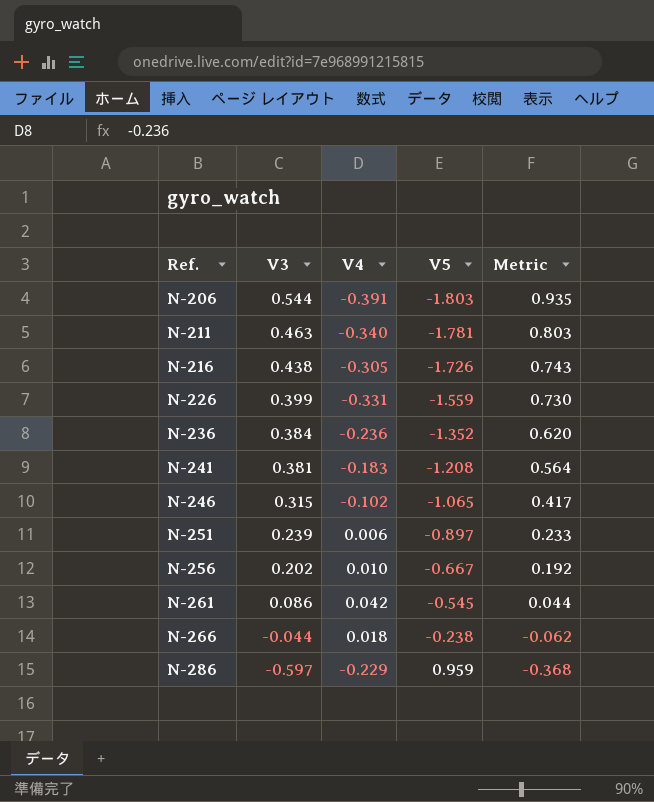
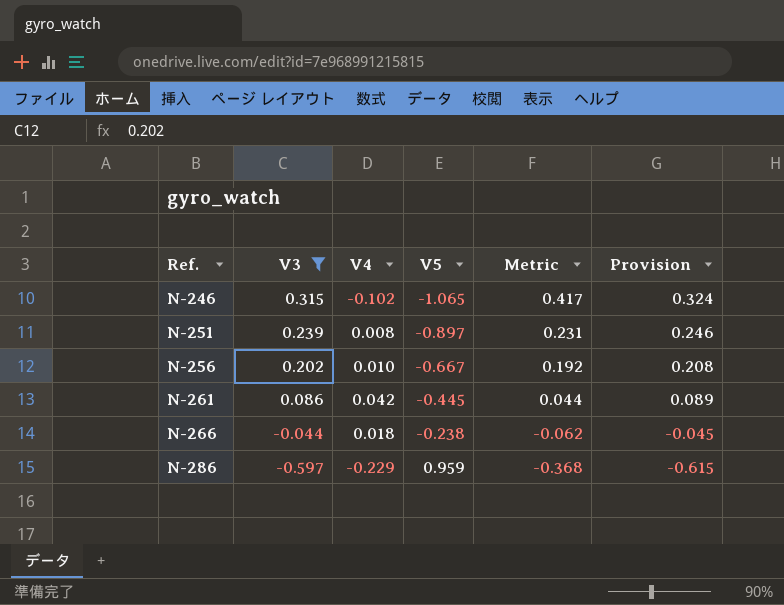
filter: none -> V3 <= 0.315
column Provision | formula: none -> [V3] * 1.03
N-251 | V4: 0.006 -> 0.008
N-251 | Metric: 0.233 -> 0.231
N-261 | V5: -0.545 -> -0.445

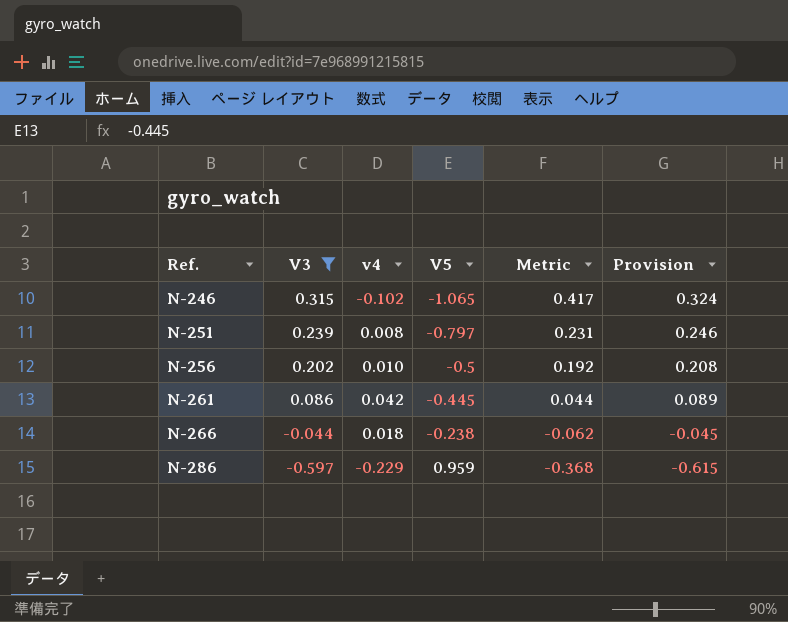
column name: V4 -> v4
N-251 | V5: -0.897 -> -0.797
N-256 | V5: -0.667 -> -0.5

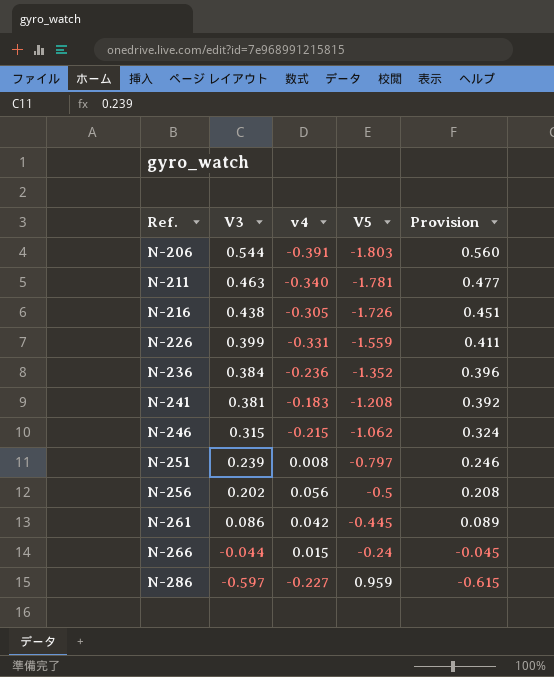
filter: V3 <= 0.315 -> none
column Metric | formula: [V3] - [v4] -> none
N-246 | v4: -0.102 -> -0.215
N-246 | V5: -1.065 -> -1.062
N-256 | v4: 0.010 -> 0.056
N-266 | v4: 0.018 -> 0.015
N-266 | V5: -0.238 -> -0.24
N-286 | v4: -0.229 -> -0.227

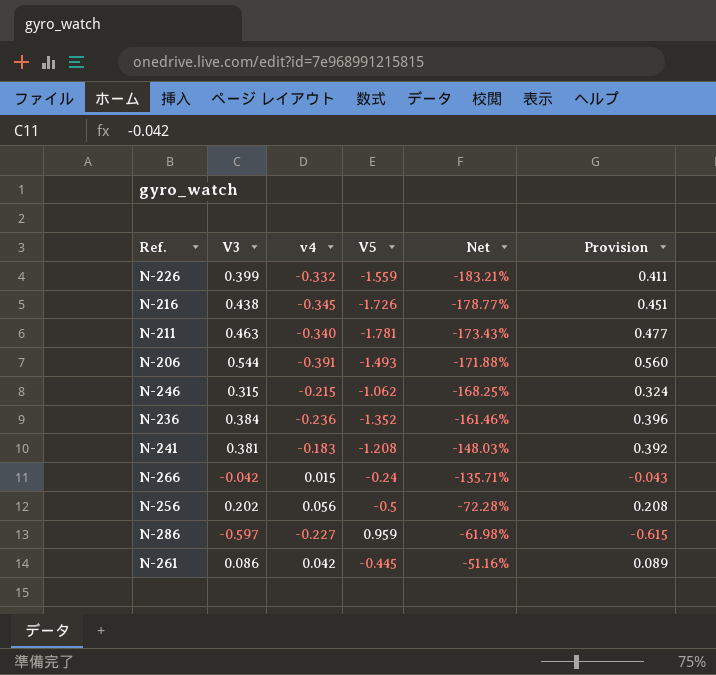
row order: Ref. ascending -> Net ascending
column Net | formula: none -> ([v4] - [V3]) / [V3]
row N-251: 0.239 | 0.008 | -0.797 | 0.246 -> none
N-226 | v4: -0.331 -> -0.332
N-216 | v4: -0.305 -> -0.345
N-206 | V5: -1.803 -> -1.493
N-266 | V3: -0.044 -> -0.042
N-266 | Provision: -0.045 -> -0.043

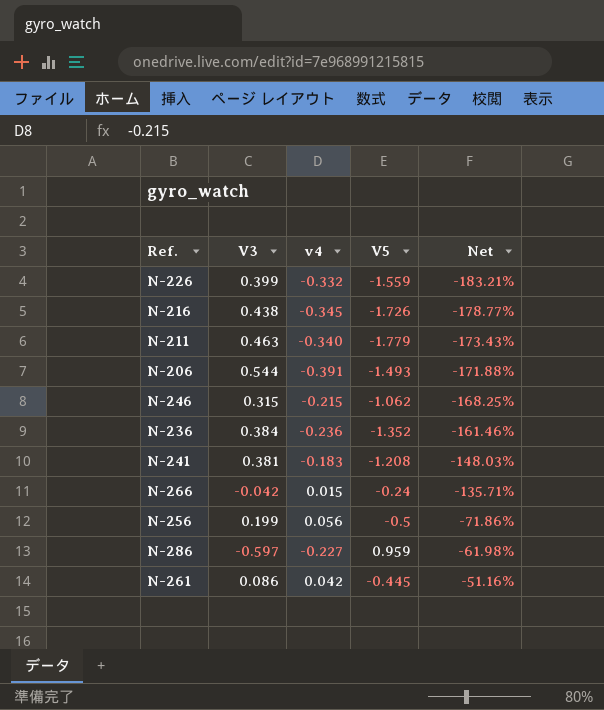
column Provision | formula: [V3] * 1.03 -> none
N-211 | V5: -1.781 -> -1.779
N-256 | V3: 0.202 -> 0.199
N-256 | Net: -72.28% -> -71.86%

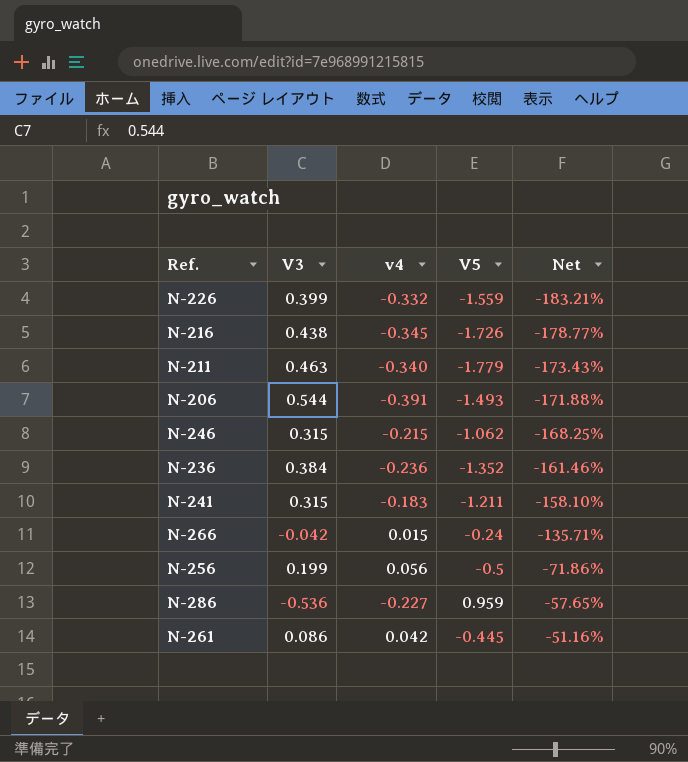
N-241 | V3: 0.381 -> 0.315
N-241 | V5: -1.208 -> -1.211
N-241 | Net: -148.03% -> -158.10%
N-286 | V3: -0.597 -> -0.536
N-286 | Net: -61.98% -> -57.65%

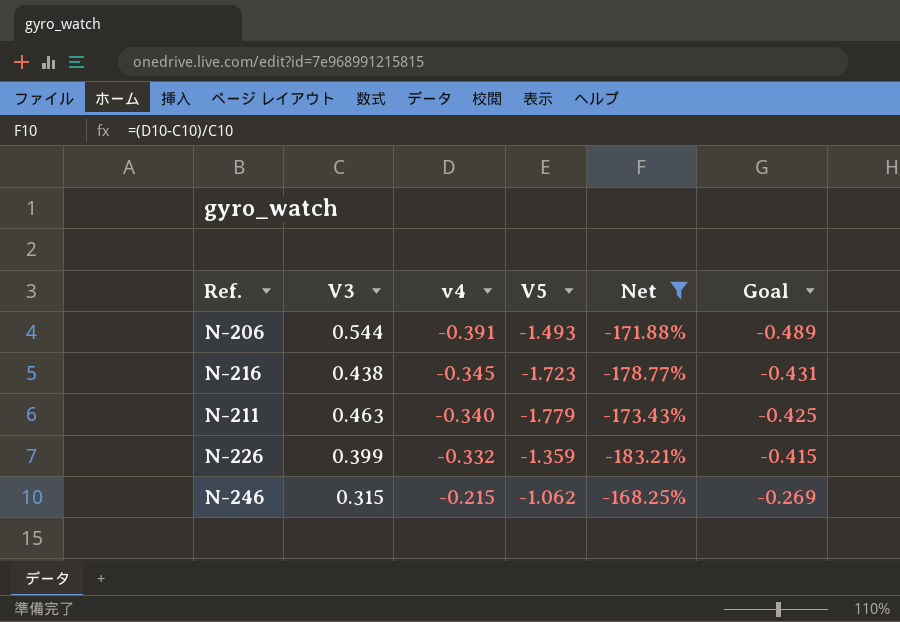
filter: none -> Net <= -168.25%
row order: Net ascending -> v4 ascending
column Goal | formula: none -> [v4] * 1.25
N-216 | V5: -1.726 -> -1.723
N-226 | V5: -1.559 -> -1.359

